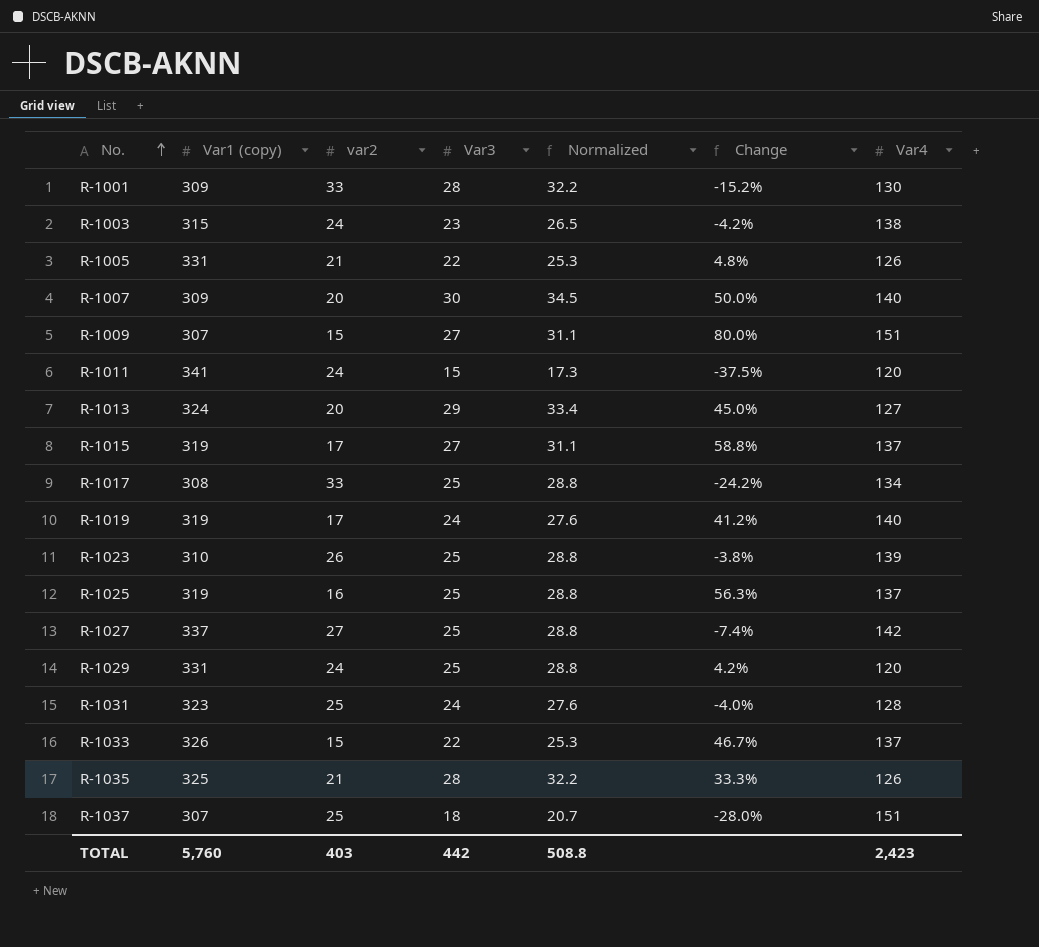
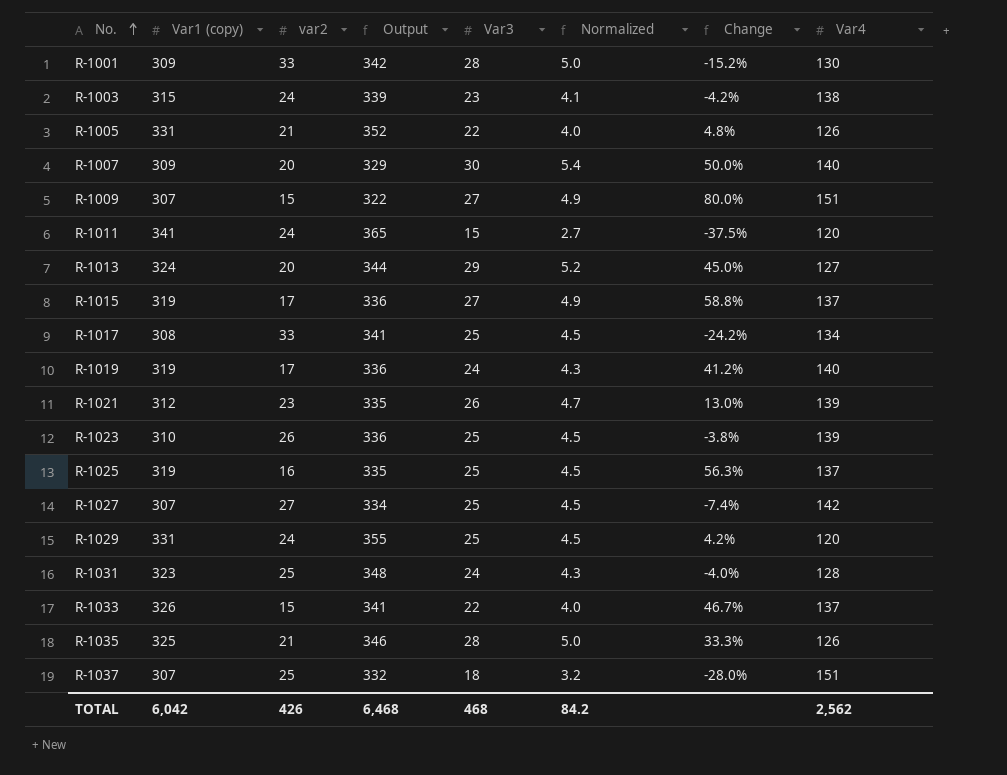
column Output | formula: none -> [Var1 (copy)] + [var2]
column Normalized | formula: [Var3] * 1.15 -> [Var3] * 0.18
row R-1021: none -> 312 | 23 | 335 | 26 | 4.7 | 13.0% | 139
R-1027 | Var1 (copy): 337 -> 307
TOTAL | Var1 (copy): 5,760 -> 6,042
TOTAL | var2: 403 -> 426
TOTAL | Var3: 442 -> 468
TOTAL | Normalized: 508.8 -> 84.2
TOTAL | Var4: 2,423 -> 2,562

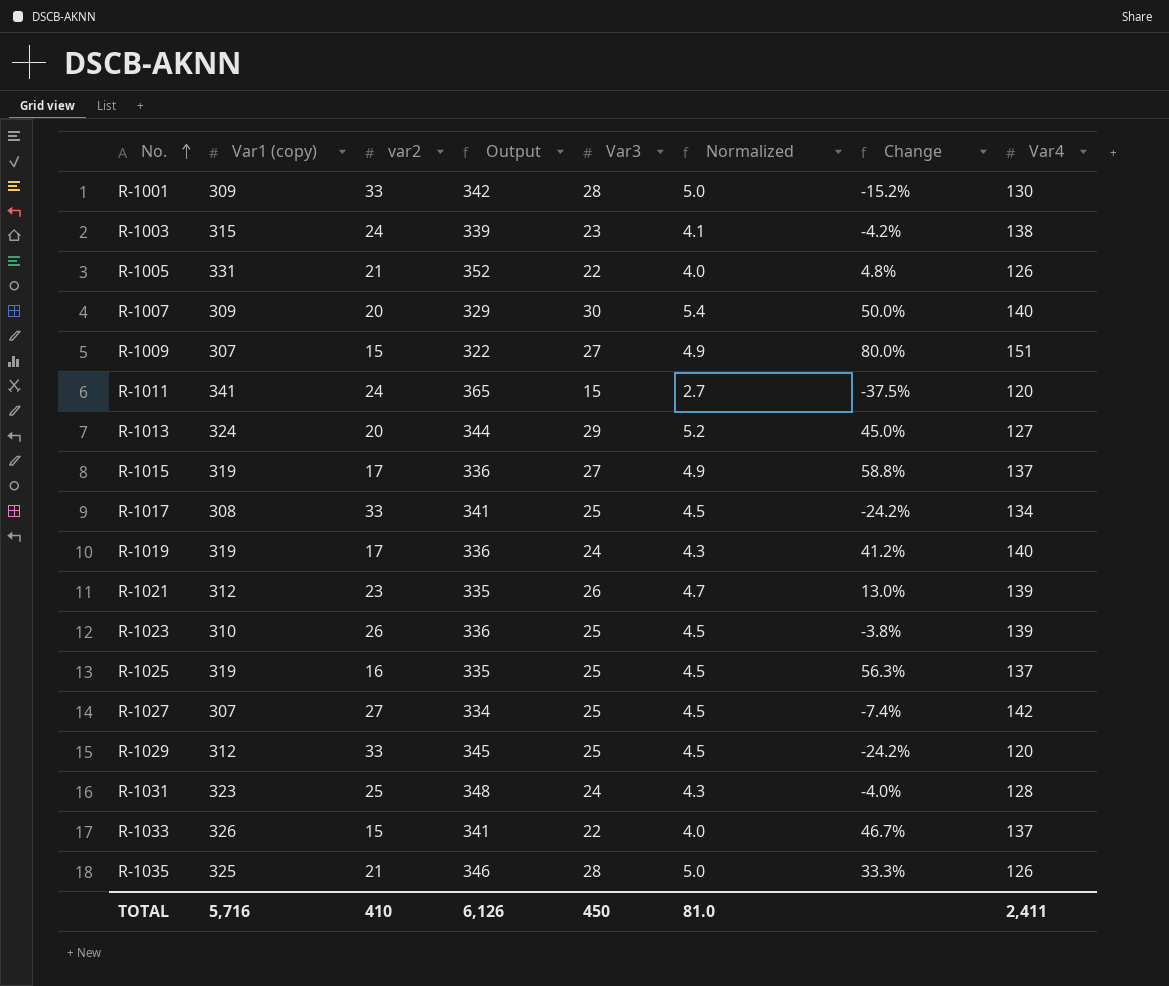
row R-1037: 307 | 25 | 332 | 18 | 3.2 | -28.0% | 151 -> none
R-1029 | Var1 (copy): 331 -> 312
R-1029 | var2: 24 -> 33
R-1029 | Output: 355 -> 345
R-1029 | Change: 4.2% -> -24.2%
TOTAL | Var1 (copy): 6,042 -> 5,716
TOTAL | var2: 426 -> 410
TOTAL | Output: 6,468 -> 6,126
TOTAL | Var3: 468 -> 450
TOTAL | Normalized: 84.2 -> 81.0
TOTAL | Var4: 2,562 -> 2,411

